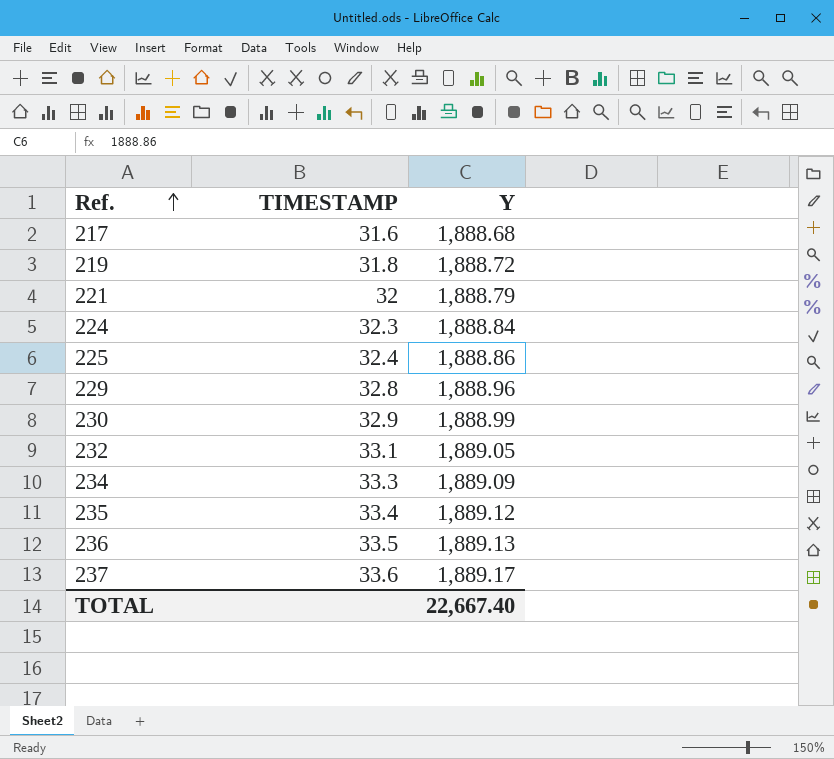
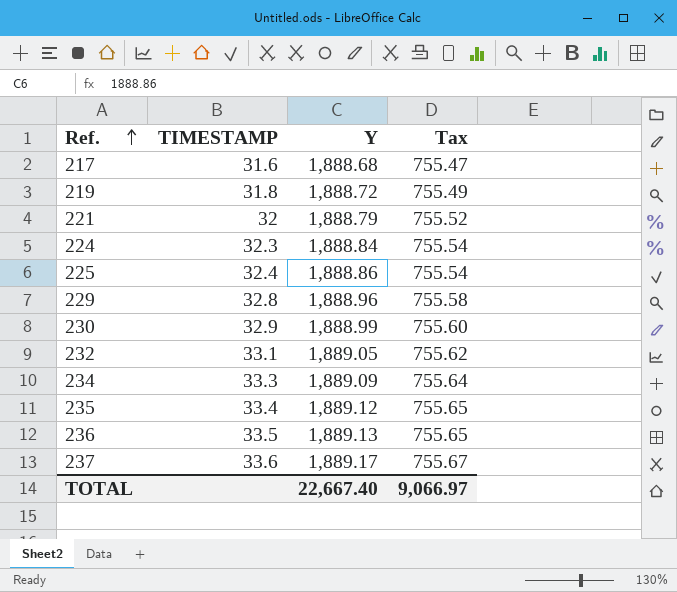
column Tax | formula: none -> [Y] * 0.4

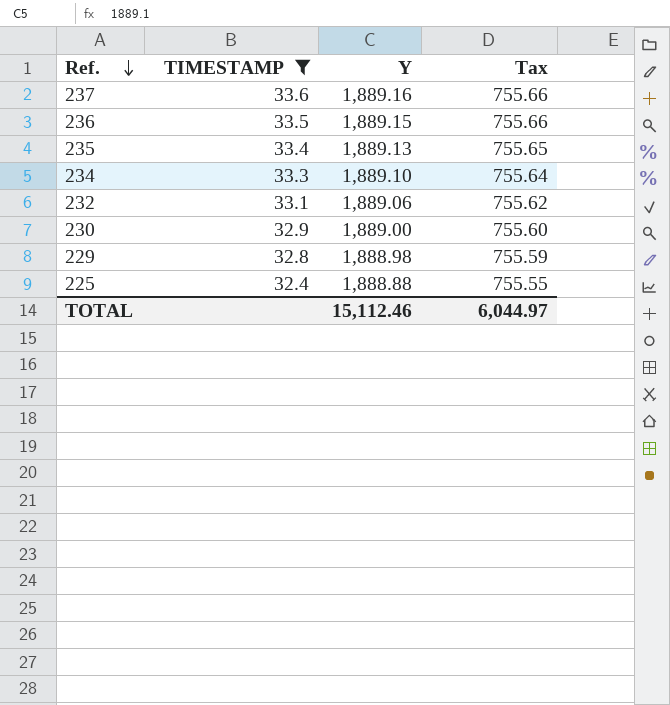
filter: none -> TIMESTAMP >= 32.4
row order: Ref. ascending -> Ref. descending
237 | Y: 1,889.17 -> 1,889.16
237 | Tax: 755.67 -> 755.66
236 | Y: 1,889.13 -> 1,889.15
236 | Tax: 755.65 -> 755.66
235 | Y: 1,889.12 -> 1,889.13
234 | Y: 1,889.09 -> 1,889.10
232 | Y: 1,889.05 -> 1,889.06
230 | Y: 1,888.99 -> 1,889.00
229 | Y: 1,888.96 -> 1,888.98
229 | Tax: 755.58 -> 755.59
225 | Y: 1,888.86 -> 1,888.88
225 | Tax: 755.54 -> 755.55
TOTAL | Y: 22,667.40 -> 15,112.46
TOTAL | Tax: 9,066.97 -> 6,044.97

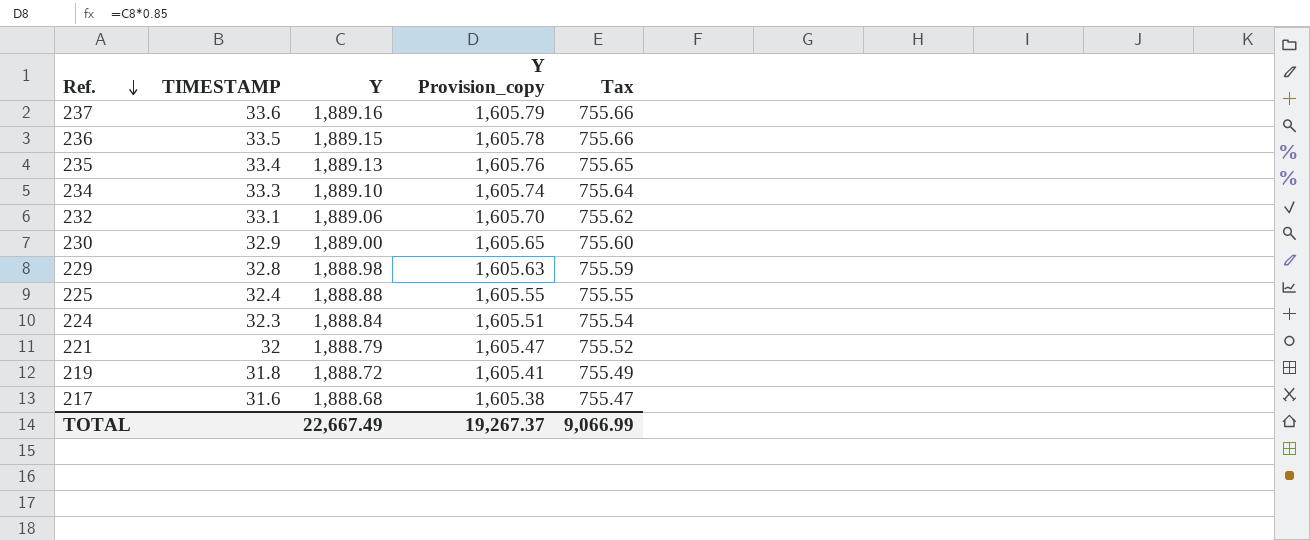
filter: TIMESTAMP >= 32.4 -> none
column Y Provision_copy | formula: none -> [Y] * 0.85
TOTAL | Y: 15,112.46 -> 22,667.49
TOTAL | Tax: 6,044.97 -> 9,066.99

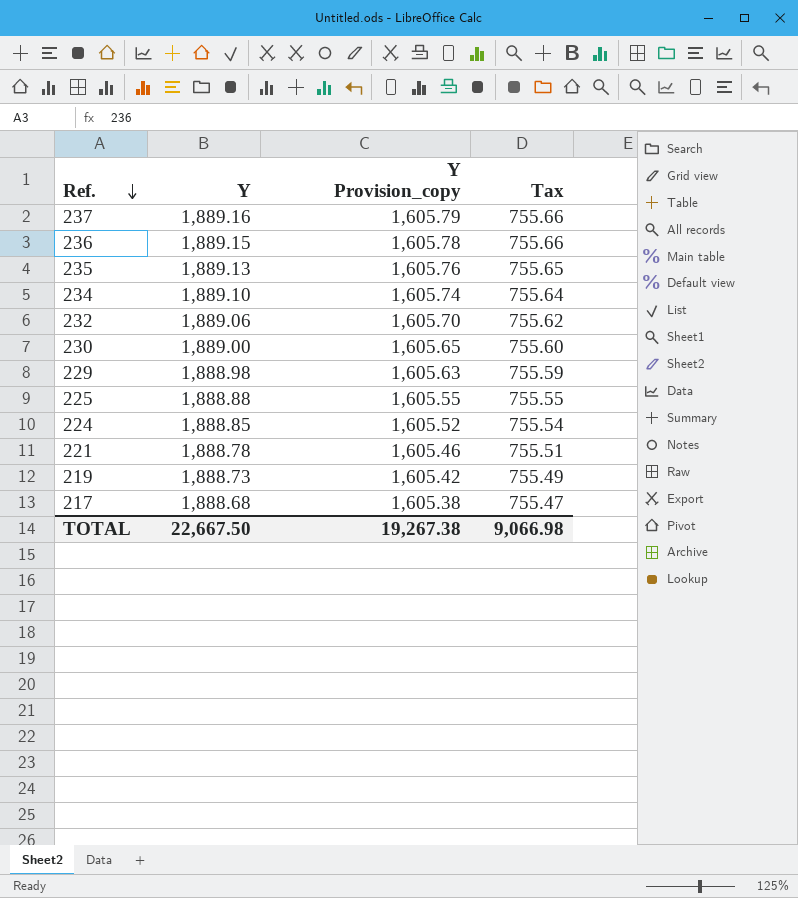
column TIMESTAMP | position: 2 -> none
224 | Y: 1,888.84 -> 1,888.85
224 | Y Provision_copy: 1,605.51 -> 1,605.52
221 | Y: 1,888.79 -> 1,888.78
221 | Y Provision_copy: 1,605.47 -> 1,605.46
221 | Tax: 755.52 -> 755.51
219 | Y: 1,888.72 -> 1,888.73
219 | Y Provision_copy: 1,605.41 -> 1,605.42
TOTAL | Y: 22,667.49 -> 22,667.50
TOTAL | Y Provision_copy: 19,267.37 -> 19,267.38
TOTAL | Tax: 9,066.99 -> 9,066.98

